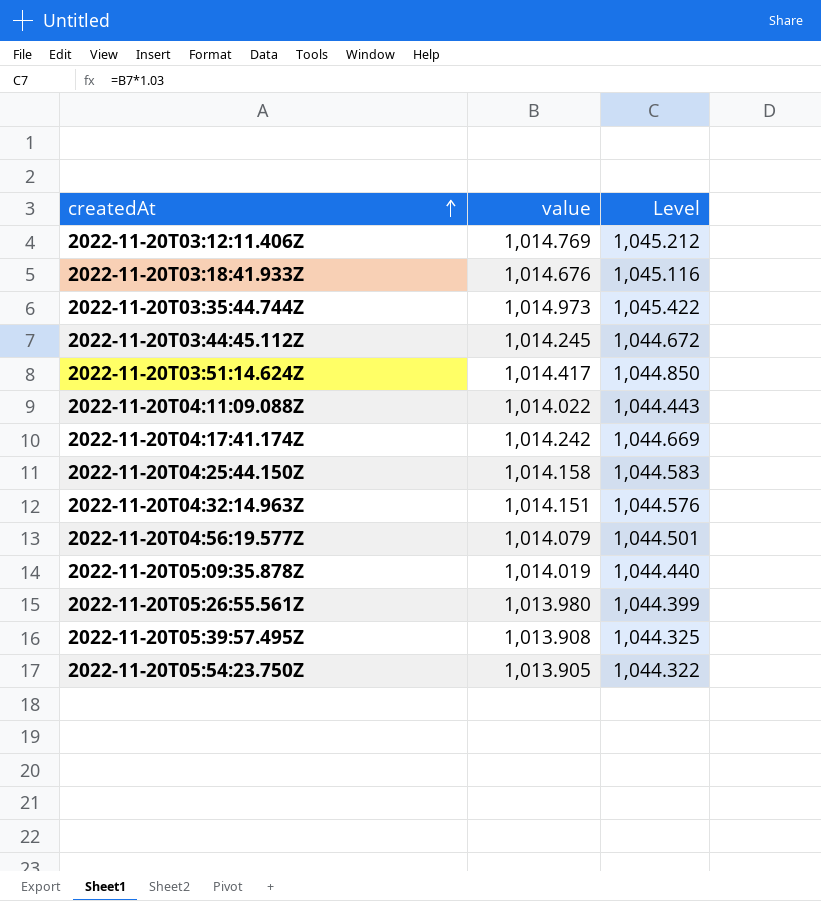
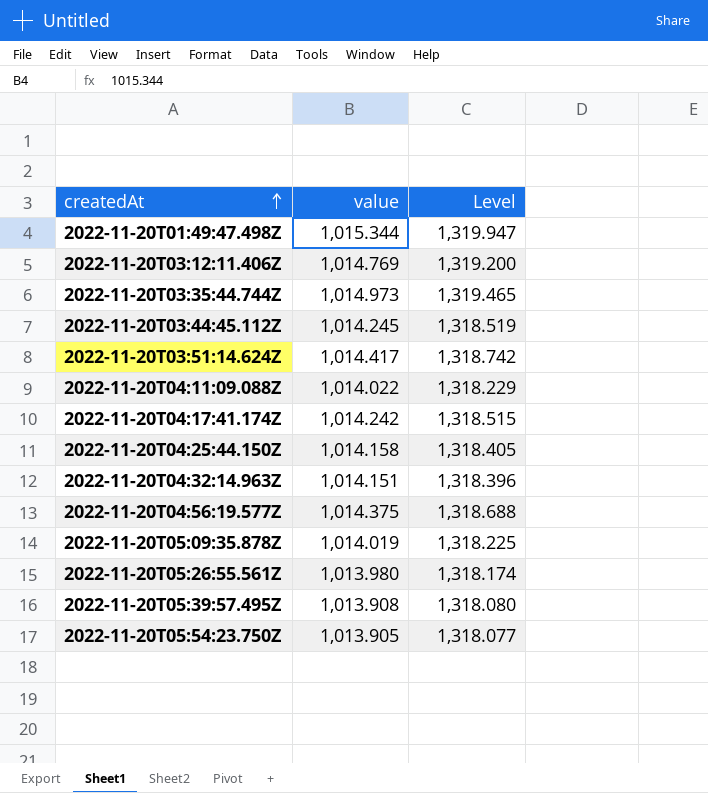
column Level | formula: [value] * 1.03 -> [value] * 1.3
row 2022-11-20T03:18:41.933Z: 1,014.676 | 1,045.116 -> none
row 2022-11-20T01:49:47.498Z: none -> 1,015.344 | 1,319.947
2022-11-20T04:56:19.577Z | value: 1,014.079 -> 1,014.375

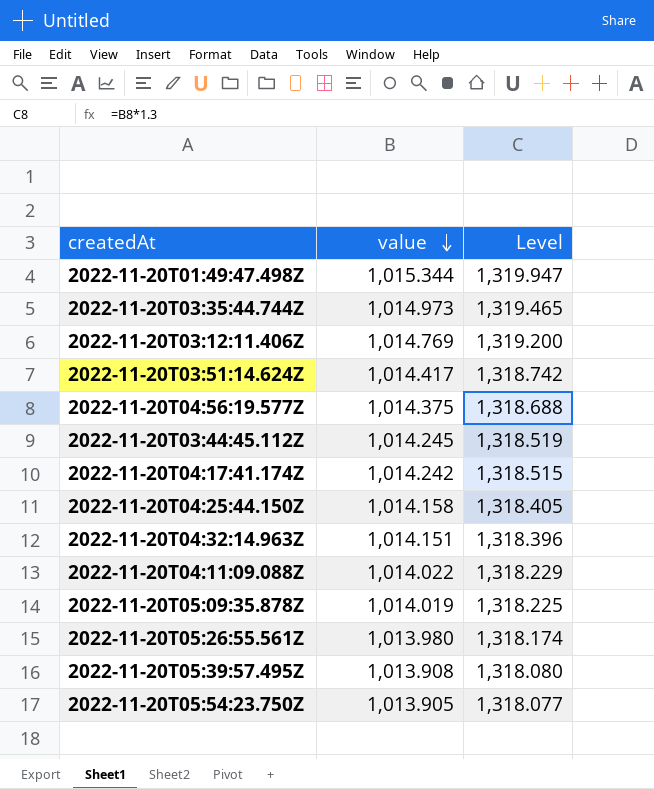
row order: createdAt ascending -> value descending

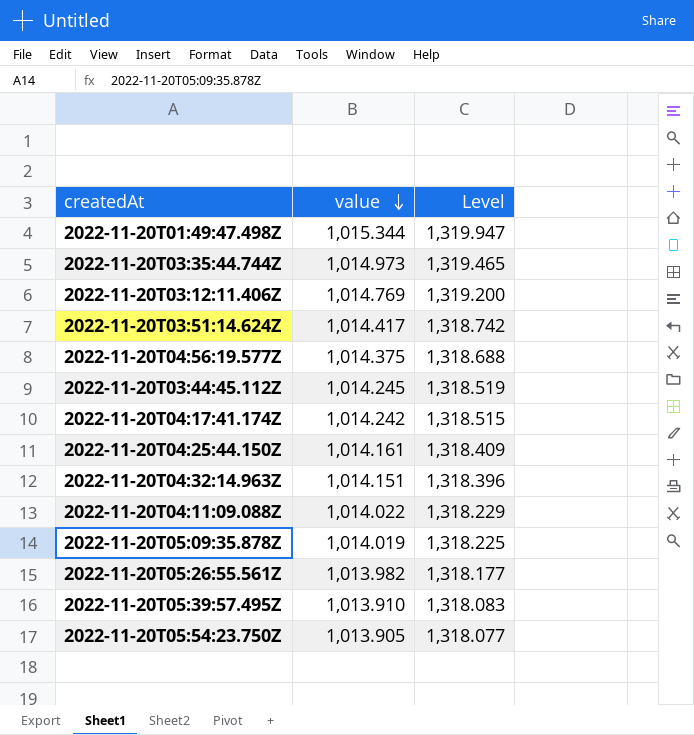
2022-11-20T04:25:44.150Z | value: 1,014.158 -> 1,014.161
2022-11-20T04:25:44.150Z | Level: 1,318.405 -> 1,318.409
2022-11-20T05:26:55.561Z | value: 1,013.980 -> 1,013.982
2022-11-20T05:26:55.561Z | Level: 1,318.174 -> 1,318.177
2022-11-20T05:39:57.495Z | value: 1,013.908 -> 1,013.910
2022-11-20T05:39:57.495Z | Level: 1,318.080 -> 1,318.083

